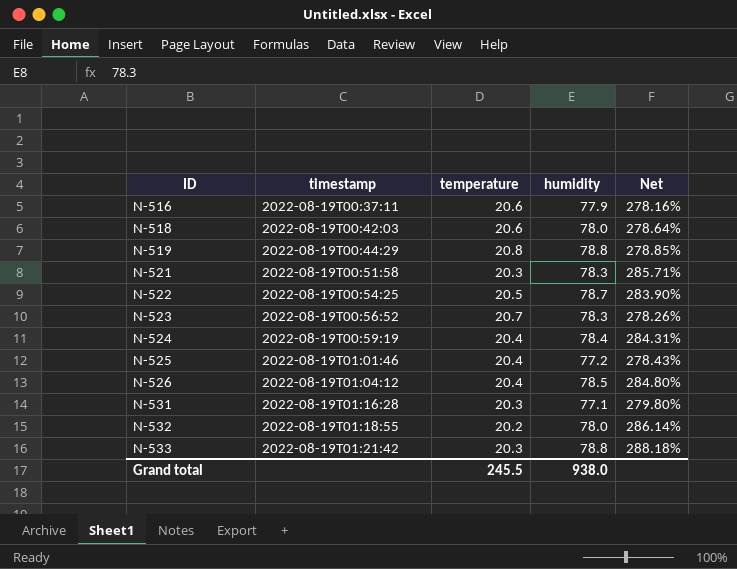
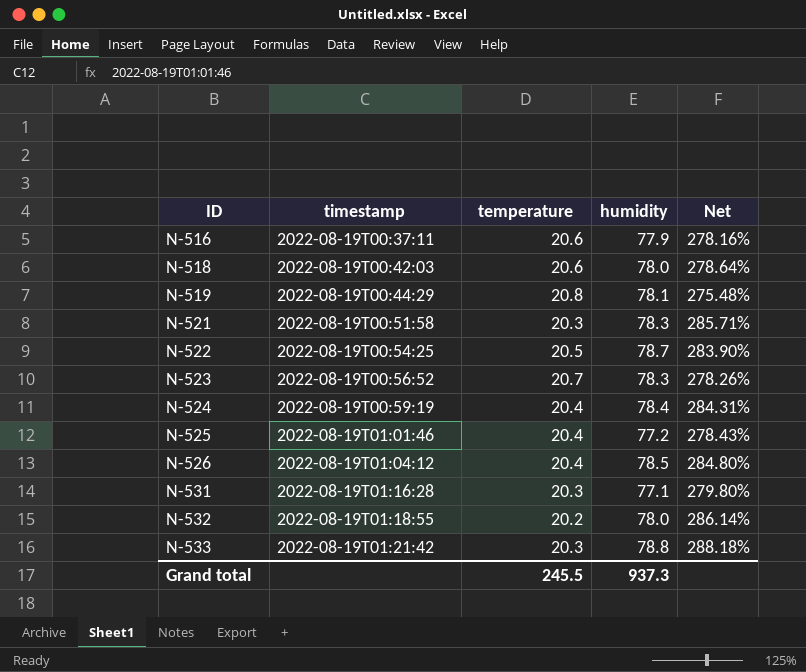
N-519 | humidity: 78.8 -> 78.1
N-519 | Net: 278.85% -> 275.48%
Grand total | humidity: 938.0 -> 937.3

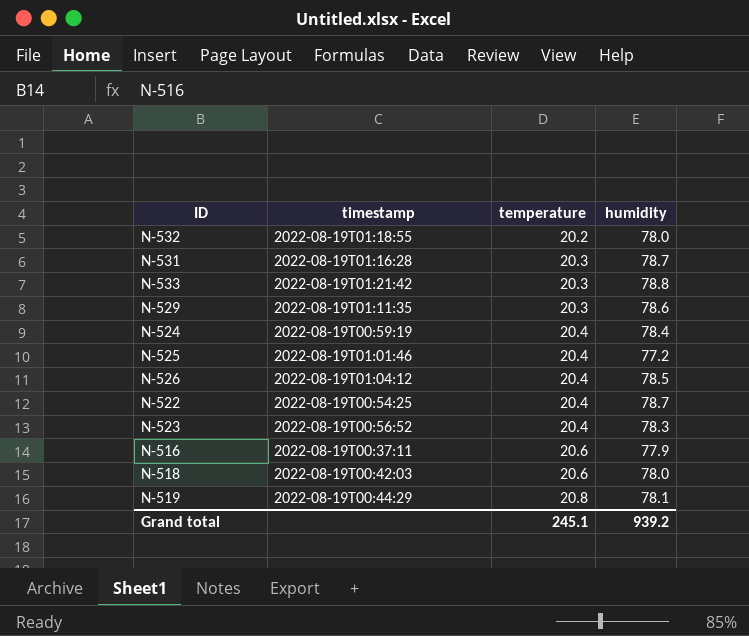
row order: ID ascending -> temperature ascending
column Net | formula: ([humidity] - [temperature]) / [temperature] -> none
row N-521: 2022-08-19T00:51:58 | 20.3 | 78.3 | 285.71% -> none
N-531 | humidity: 77.1 -> 78.7
row N-529: none -> 2022-08-19T01:11:35 | 20.3 | 78.6
N-522 | temperature: 20.5 -> 20.4
N-523 | temperature: 20.7 -> 20.4
Grand total | temperature: 245.5 -> 245.1
Grand total | humidity: 937.3 -> 939.2

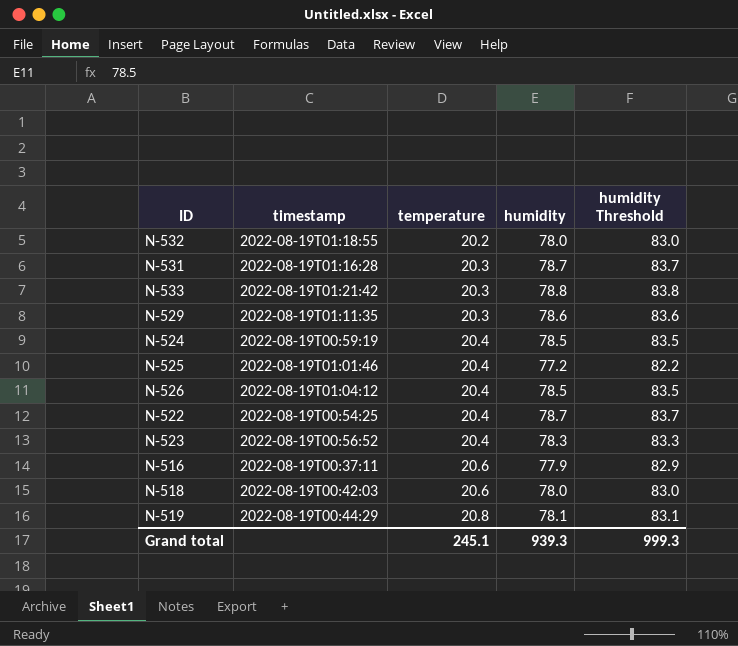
column humidity Threshold | formula: none -> [humidity] + 5
N-524 | humidity: 78.4 -> 78.5
Grand total | humidity: 939.2 -> 939.3

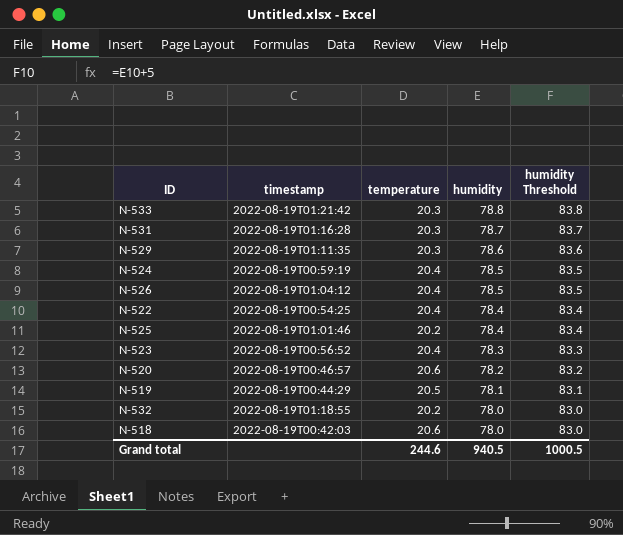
row order: temperature ascending -> humidity descending
row N-516: 2022-08-19T00:37:11 | 20.6 | 77.9 | 82.9 -> none
N-522 | humidity: 78.7 -> 78.4
N-522 | humidity Threshold: 83.7 -> 83.4
N-525 | temperature: 20.4 -> 20.2
N-525 | humidity: 77.2 -> 78.4
N-525 | humidity Threshold: 82.2 -> 83.4
row N-520: none -> 2022-08-19T00:46:57 | 20.6 | 78.2 | 83.2
N-519 | temperature: 20.8 -> 20.5
Grand total | temperature: 245.1 -> 244.6
Grand total | humidity: 939.3 -> 940.5
Grand total | humidity Threshold: 999.3 -> 1000.5

